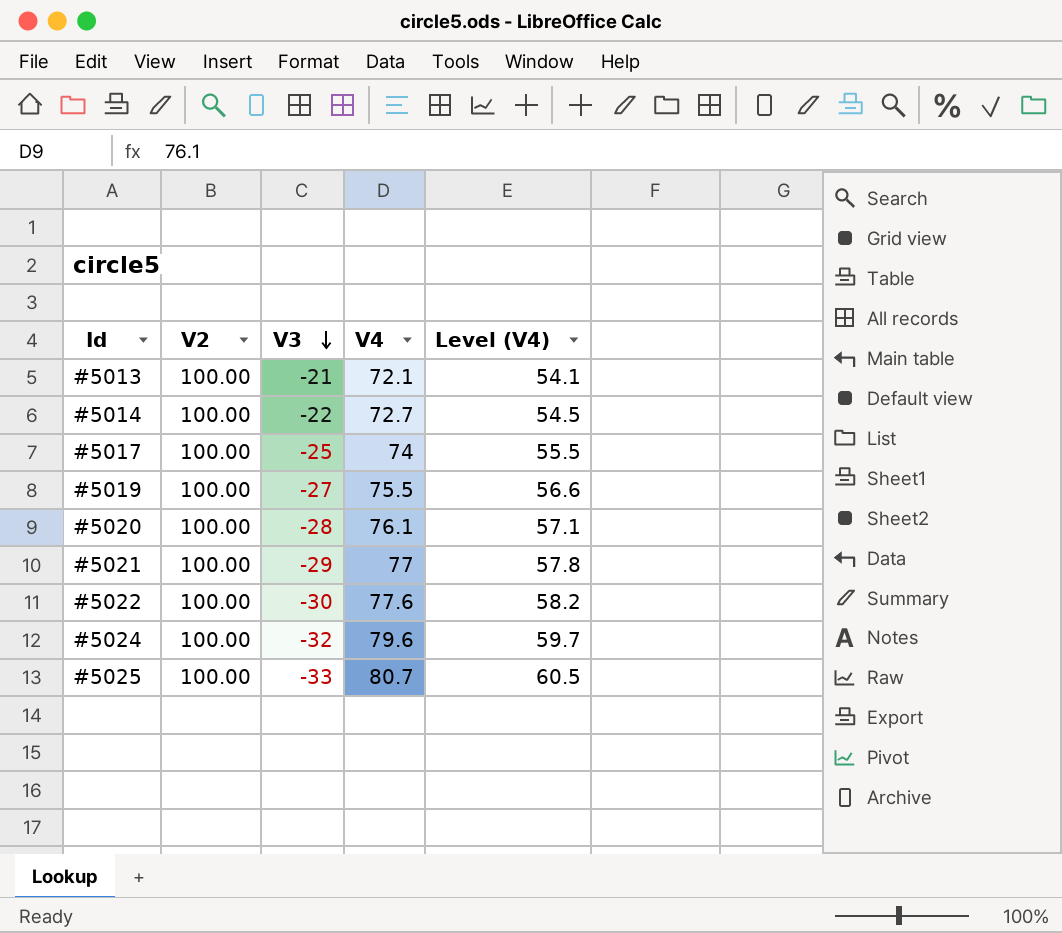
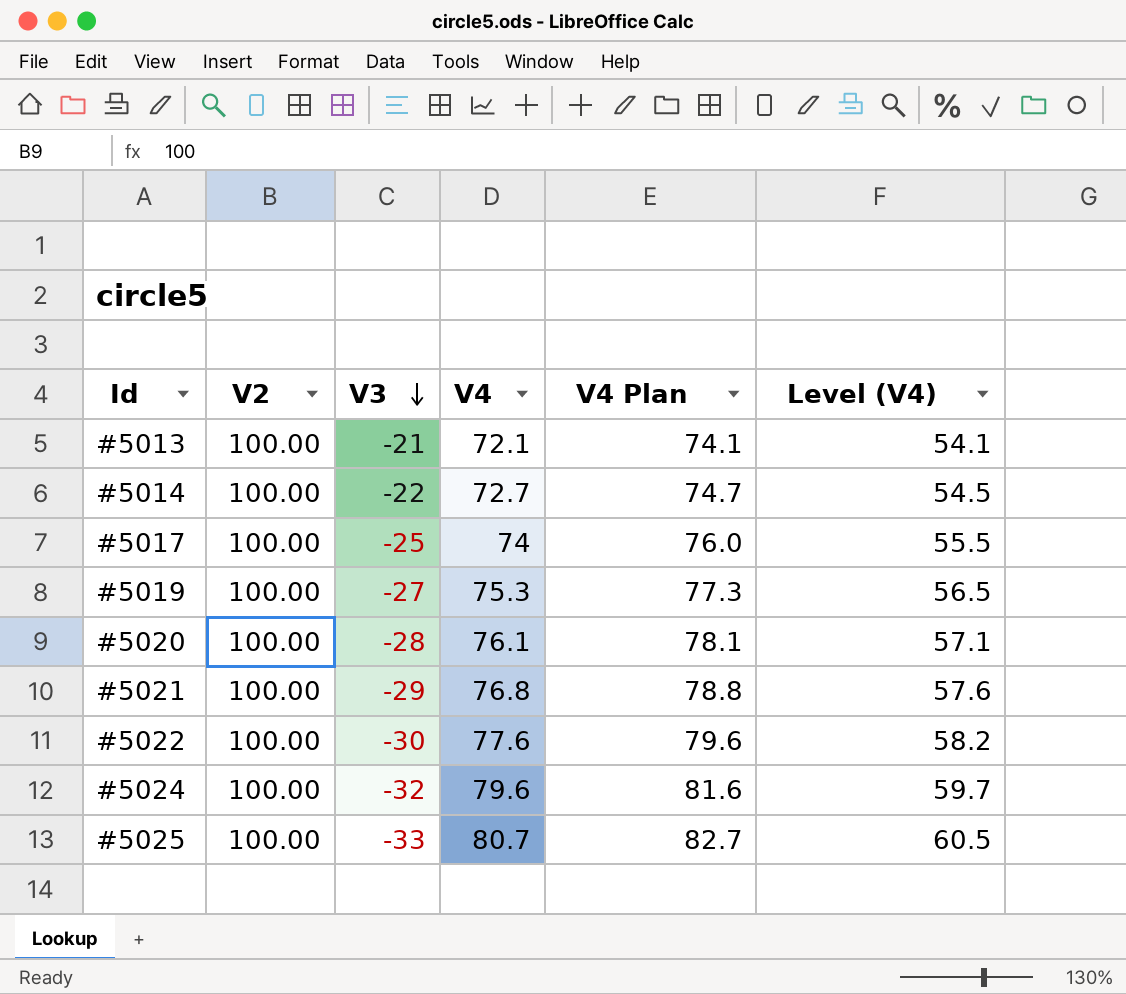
column V4 Plan | formula: none -> [V4] + 2
#5019 | V4: 75.5 -> 75.3
#5019 | Level (V4): 56.6 -> 56.5
#5021 | V4: 77 -> 76.8
#5021 | Level (V4): 57.8 -> 57.6

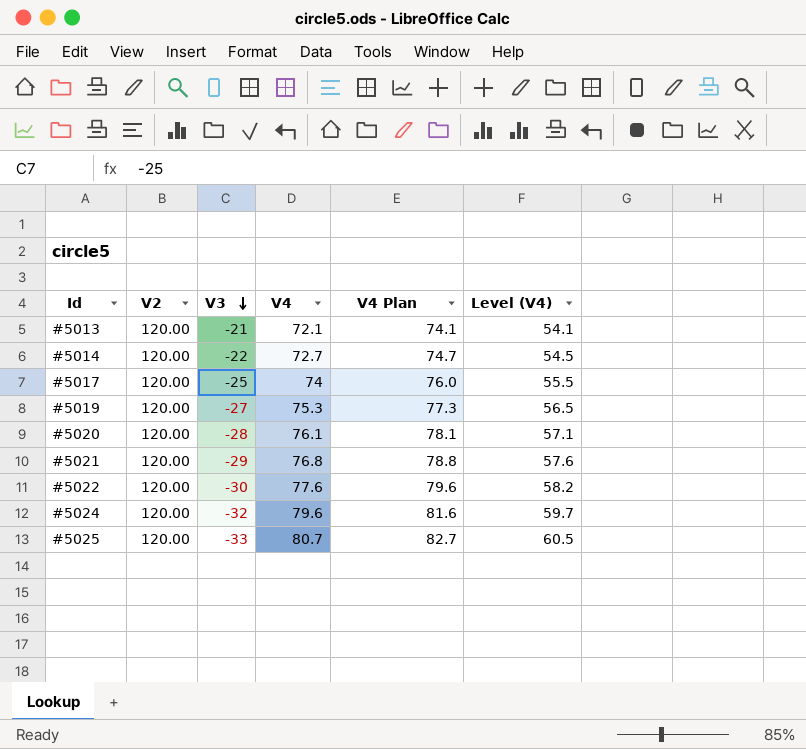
#5013 | V2: 100.00 -> 120.00
#5014 | V2: 100.00 -> 120.00
#5017 | V2: 100.00 -> 120.00
#5019 | V2: 100.00 -> 120.00
#5020 | V2: 100.00 -> 120.00
#5021 | V2: 100.00 -> 120.00
#5022 | V2: 100.00 -> 120.00
#5024 | V2: 100.00 -> 120.00
#5025 | V2: 100.00 -> 120.00

